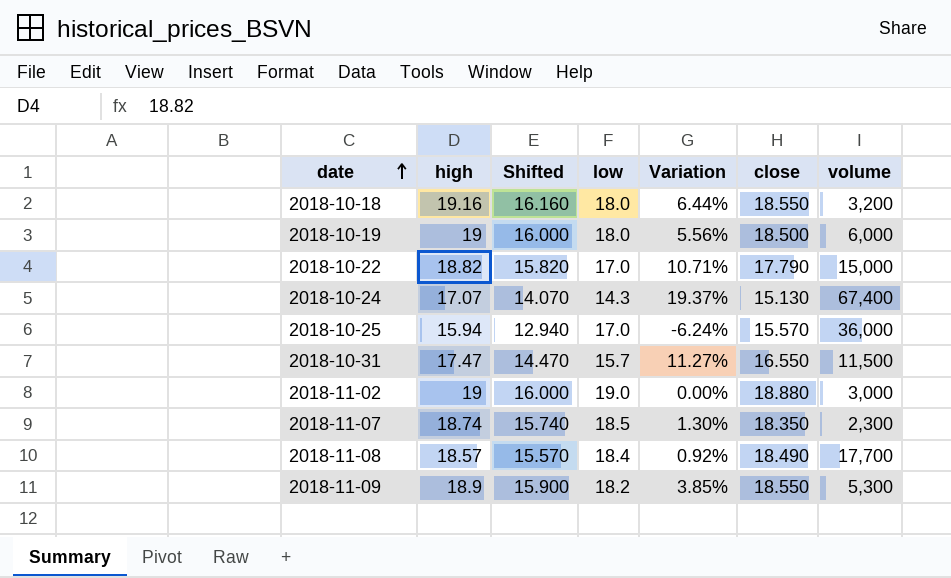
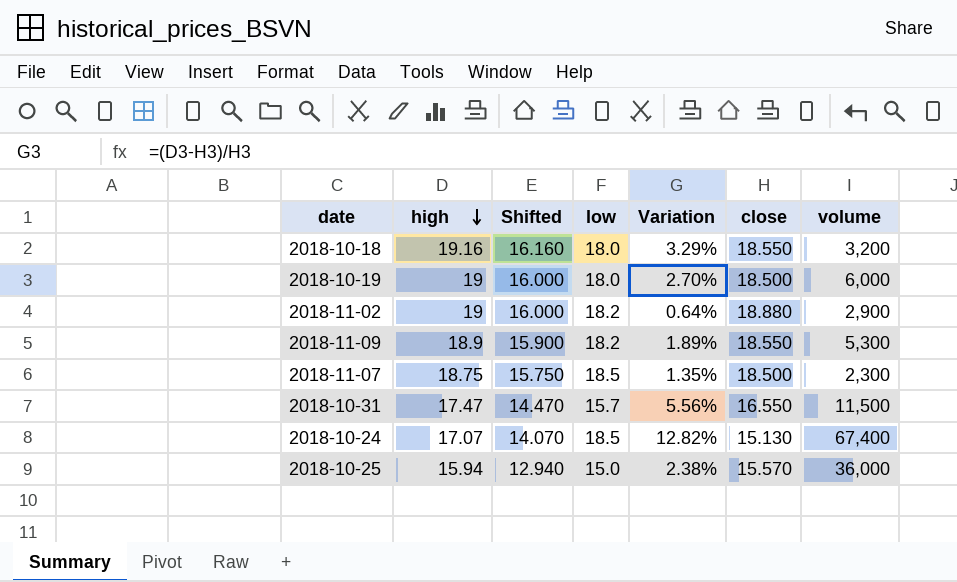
row order: date ascending -> high descending
column Variation | formula: ([high] - [low]) / [low] -> ([high] - [close]) / [close]
row 2018-10-22: 18.82 | 15.820 | 17.0 | 10.71% | 17.790 | 15,000 -> none
row 2018-11-08: 18.57 | 15.570 | 18.4 | 0.92% | 18.490 | 17,700 -> none
2018-11-02 | low: 19.0 -> 18.2
2018-11-02 | volume: 3,000 -> 2,900
2018-11-07 | high: 18.74 -> 18.75
2018-11-07 | Shifted: 15.740 -> 15.750
2018-11-07 | close: 18.350 -> 18.500
2018-10-24 | low: 14.3 -> 18.5
2018-10-25 | low: 17.0 -> 15.0

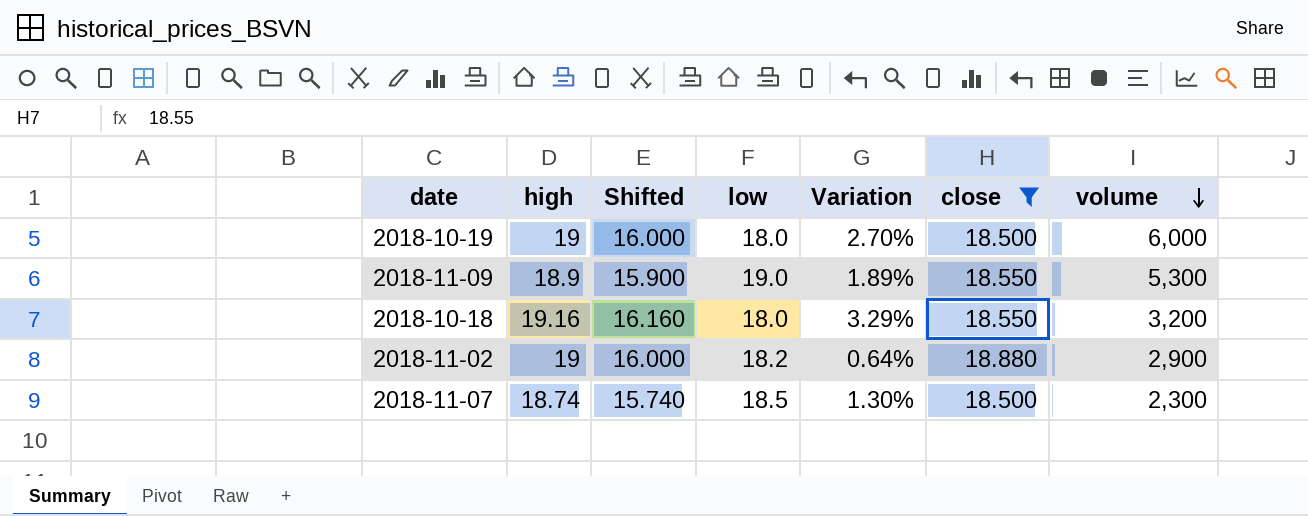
filter: none -> close >= 18.500
row order: high descending -> volume descending
2018-11-09 | low: 18.2 -> 19.0
2018-11-07 | high: 18.75 -> 18.74
2018-11-07 | Shifted: 15.750 -> 15.740
2018-11-07 | Variation: 1.35% -> 1.30%

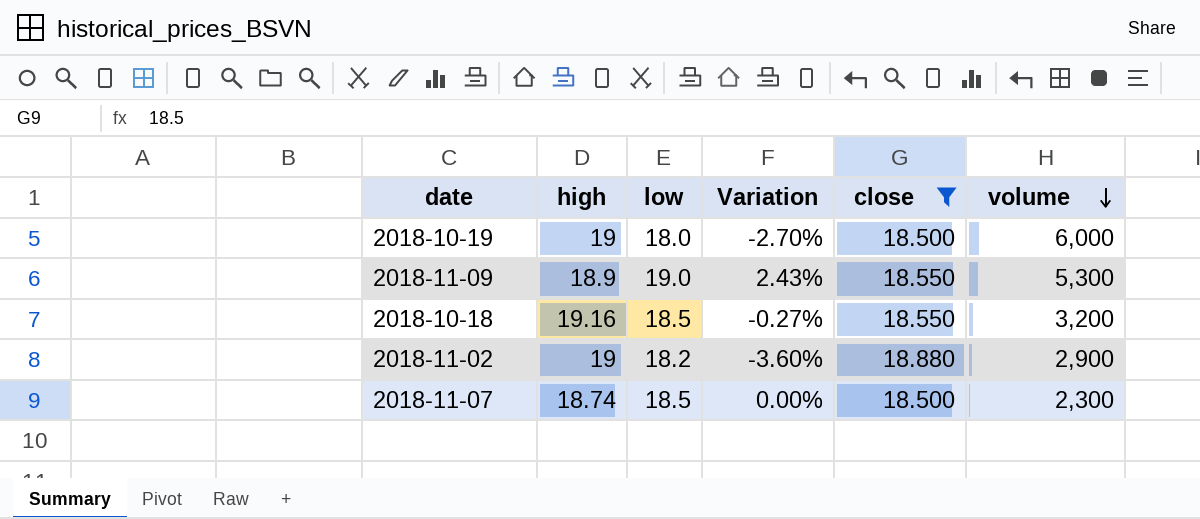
column Shifted | formula: [high] - 3 -> none
column Variation | formula: ([high] - [close]) / [close] -> ([low] - [close]) / [close]
2018-10-18 | low: 18.0 -> 18.5

